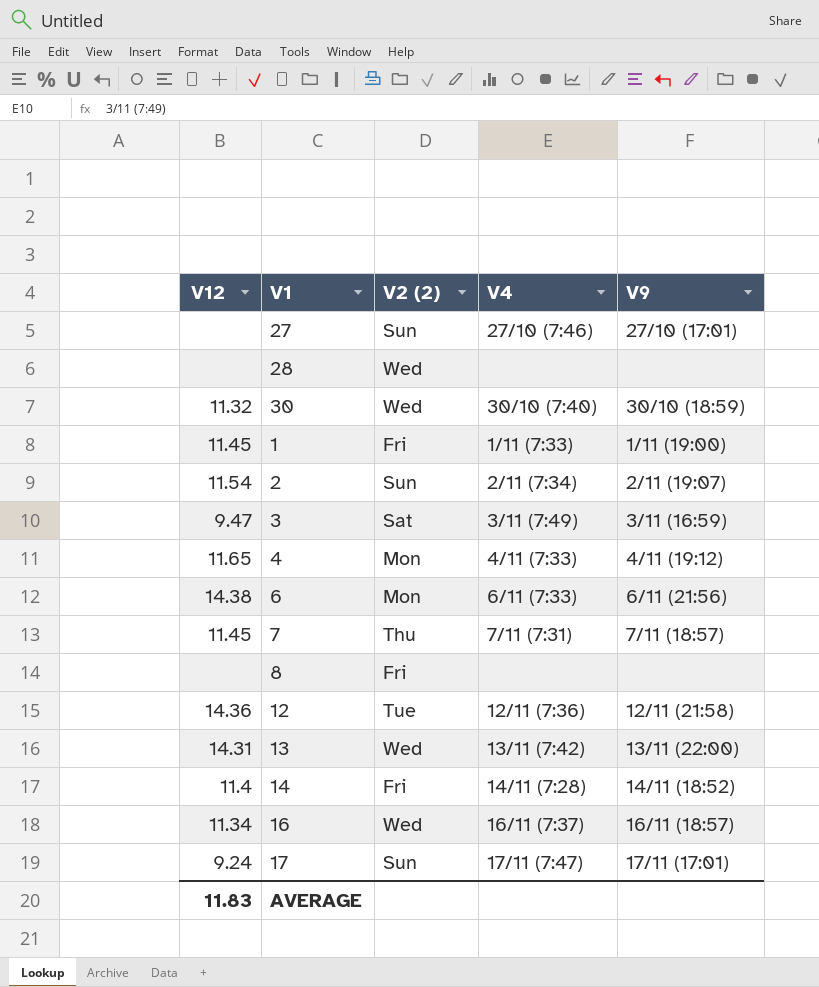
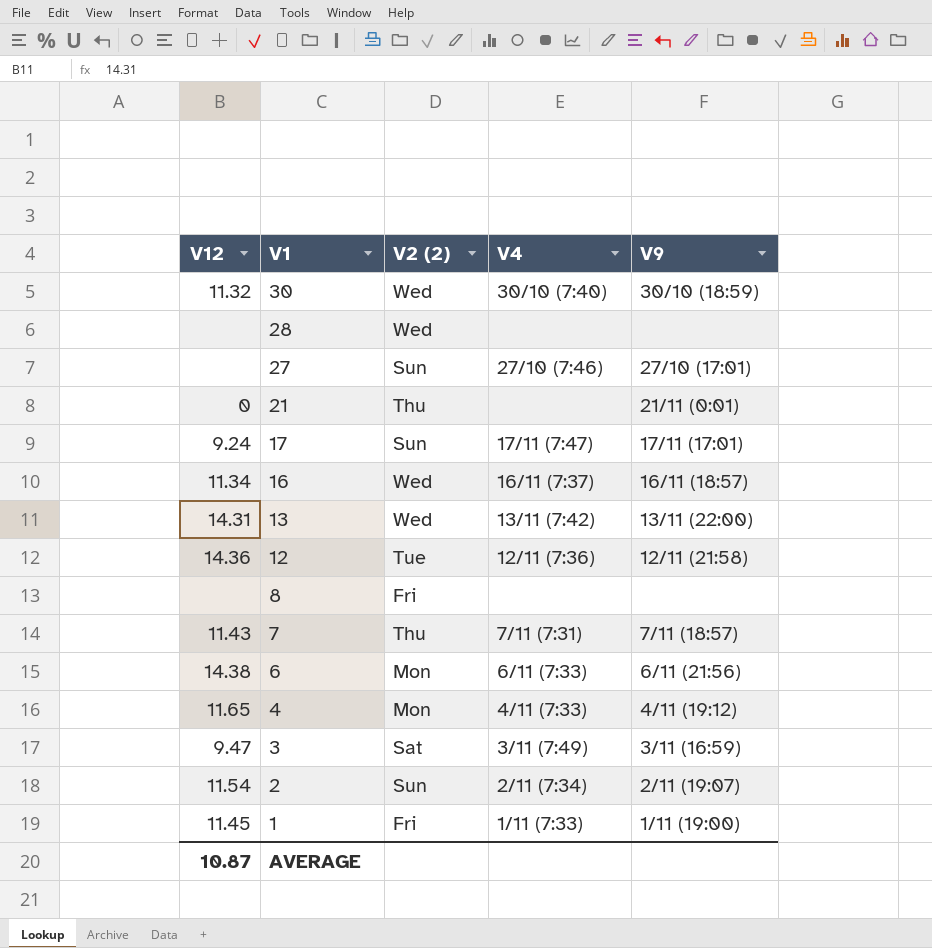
row order: none -> V1 descending
row 14: 11.4 | Fri | 14/11 (7:28) | 14/11 (18:52) -> none
row 21: none -> 0 | Thu | none | 21/11 (0:01)
7 | V12: 11.45 -> 11.43
AVERAGE | V12: 11.83 -> 10.87

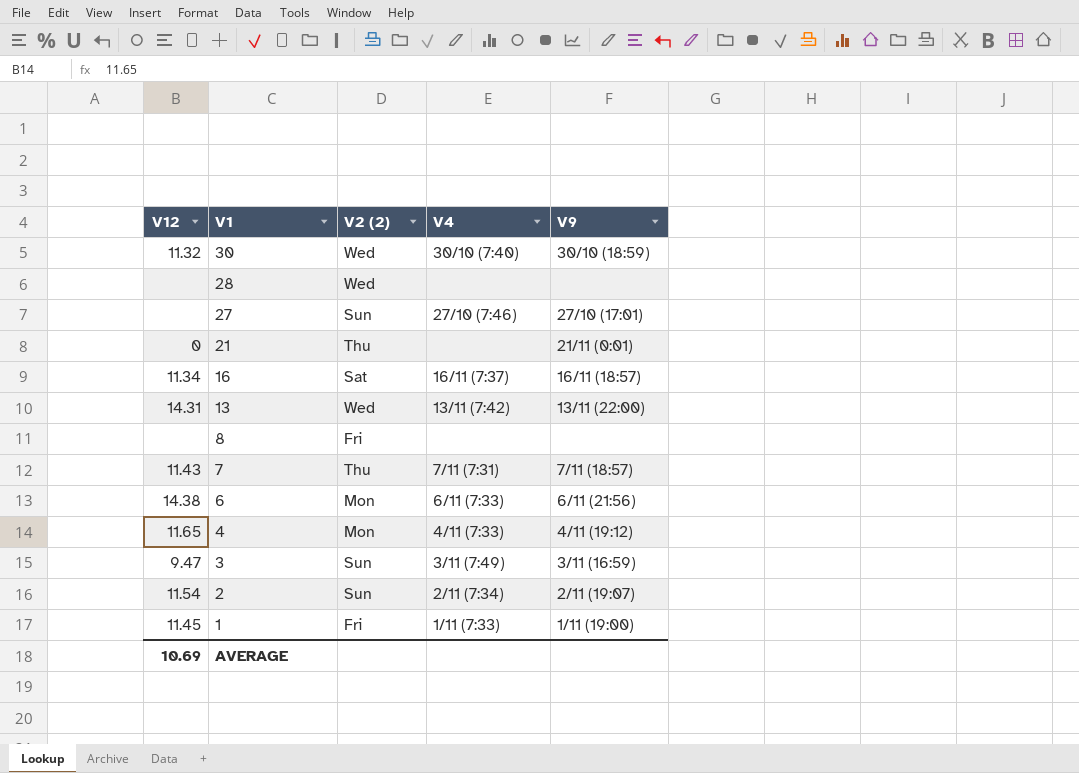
row 17: 9.24 | Sun | 17/11 (7:47) | 17/11 (17:01) -> none
row 12: 14.36 | Tue | 12/11 (7:36) | 12/11 (21:58) -> none
16 | V2 (2): Wed -> Sat
3 | V2 (2): Sat -> Sun
AVERAGE | V12: 10.87 -> 10.69

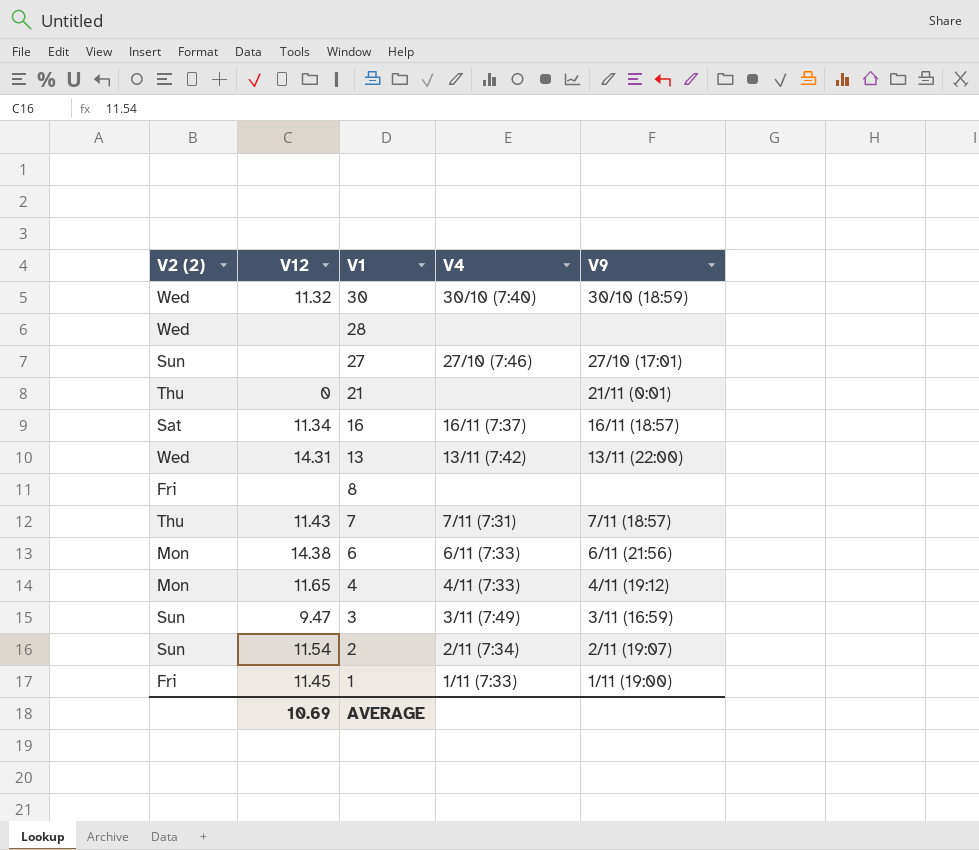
column V2 (2) | position: 3 -> 1

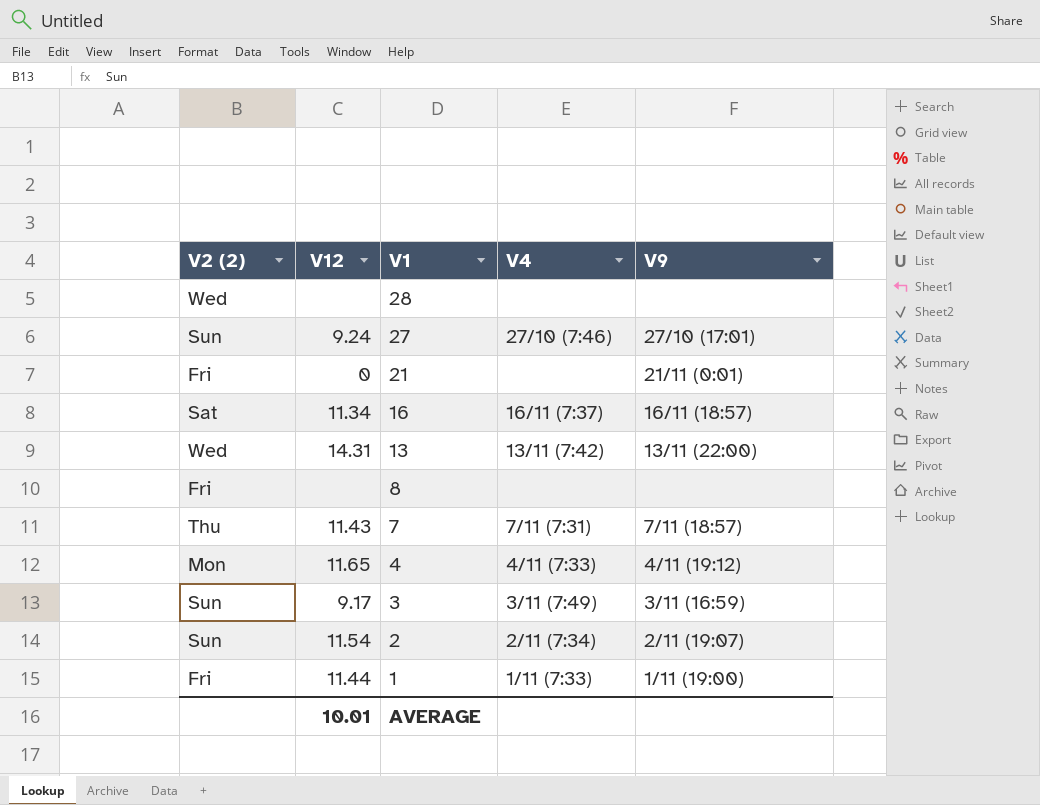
row 30: Wed | 11.32 | 30/10 (7:40) | 30/10 (18:59) -> none
row 6: Mon | 14.38 | 6/11 (7:33) | 6/11 (21:56) -> none
27 | V12: none -> 9.24
21 | V2 (2): Thu -> Fri
3 | V12: 9.47 -> 9.17
1 | V12: 11.45 -> 11.44
AVERAGE | V12: 10.69 -> 10.01

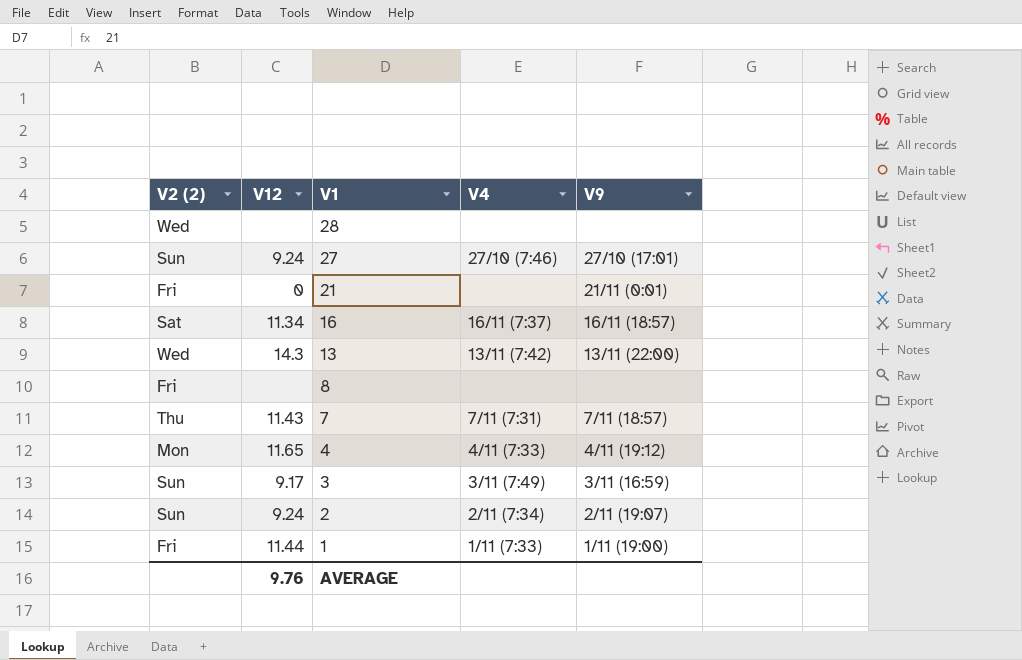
13 | V12: 14.31 -> 14.3
2 | V12: 11.54 -> 9.24
AVERAGE | V12: 10.01 -> 9.76

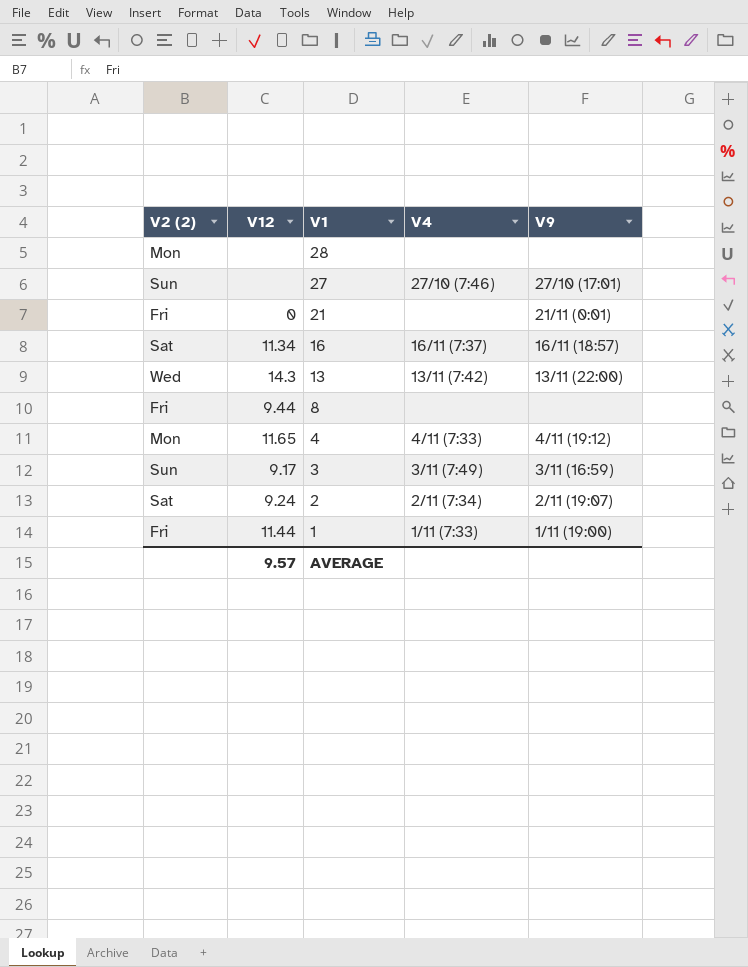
row 7: Thu | 11.43 | 7/11 (7:31) | 7/11 (18:57) -> none
28 | V2 (2): Wed -> Mon
27 | V12: 9.24 -> none
8 | V12: none -> 9.44
2 | V2 (2): Sun -> Sat
AVERAGE | V12: 9.76 -> 9.57

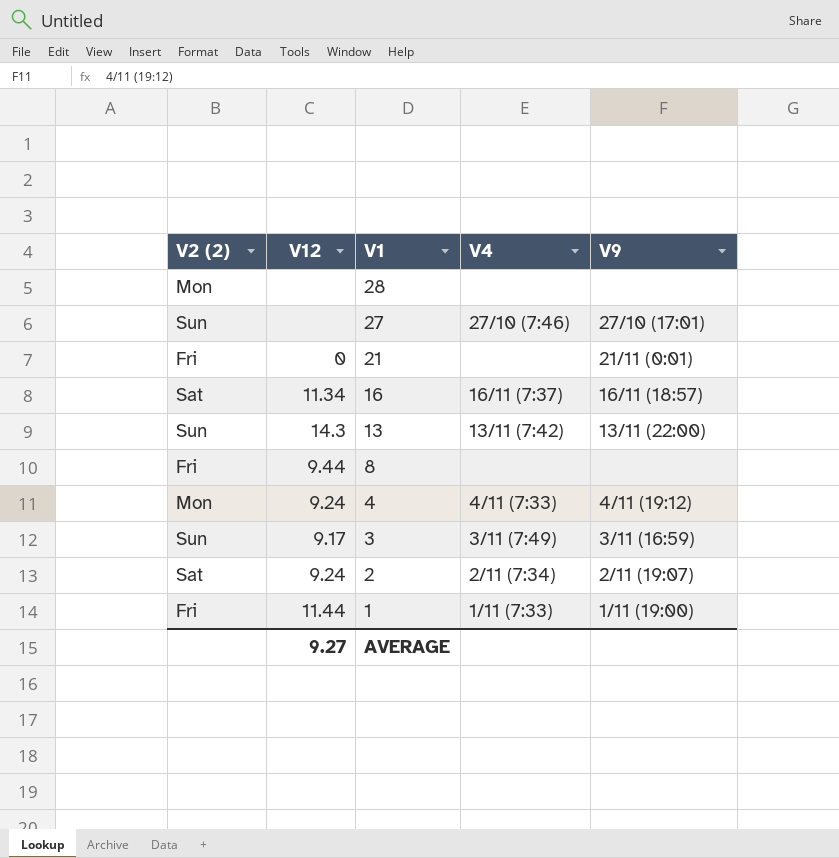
13 | V2 (2): Wed -> Sun
4 | V12: 11.65 -> 9.24
AVERAGE | V12: 9.57 -> 9.27

